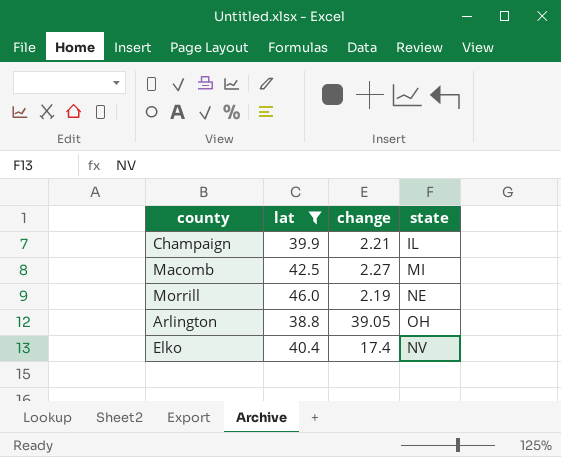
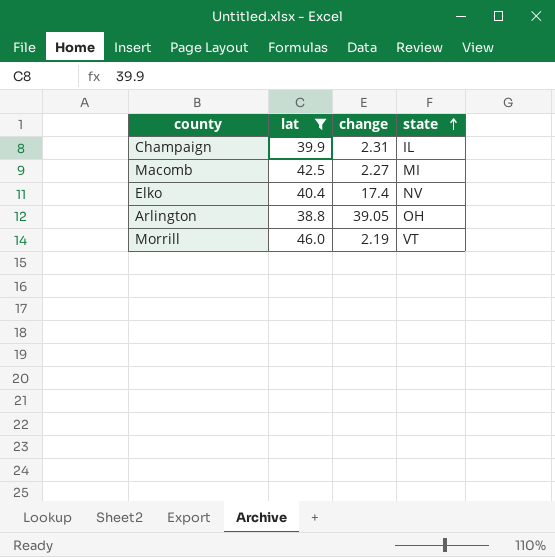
row order: none -> state ascending
Champaign | change: 2.21 -> 2.31
Morrill | state: NE -> VT

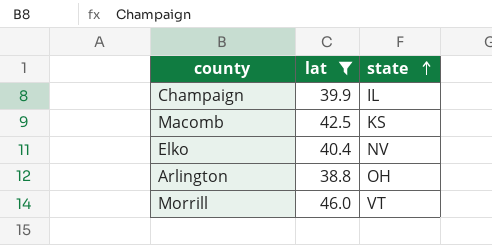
column change | position: 3 -> none
Macomb | state: MI -> KS

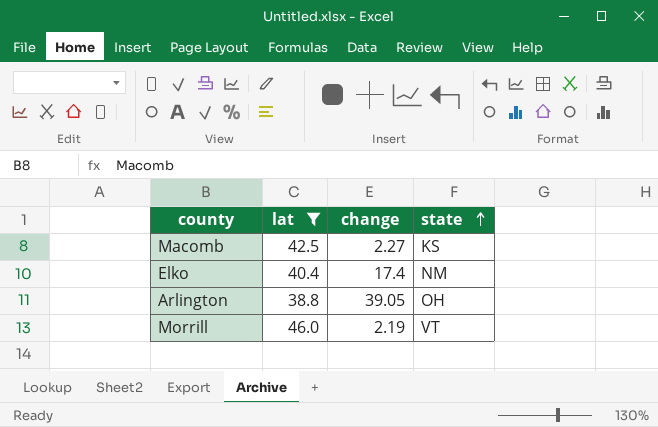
column change | position: none -> 3
row Champaign: 39.9 | IL -> none
Elko | state: NV -> NM

